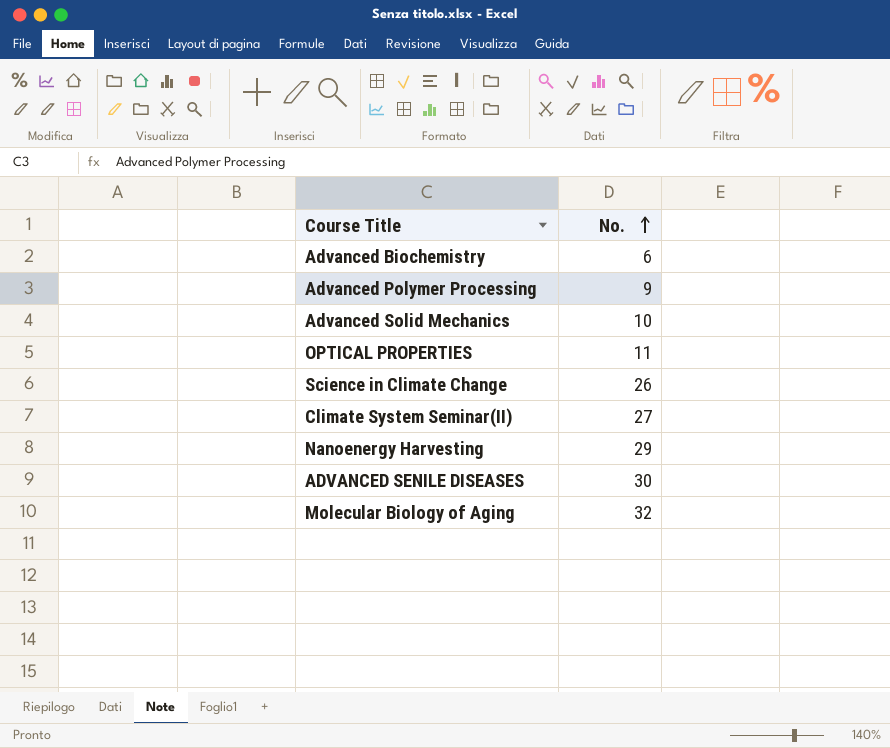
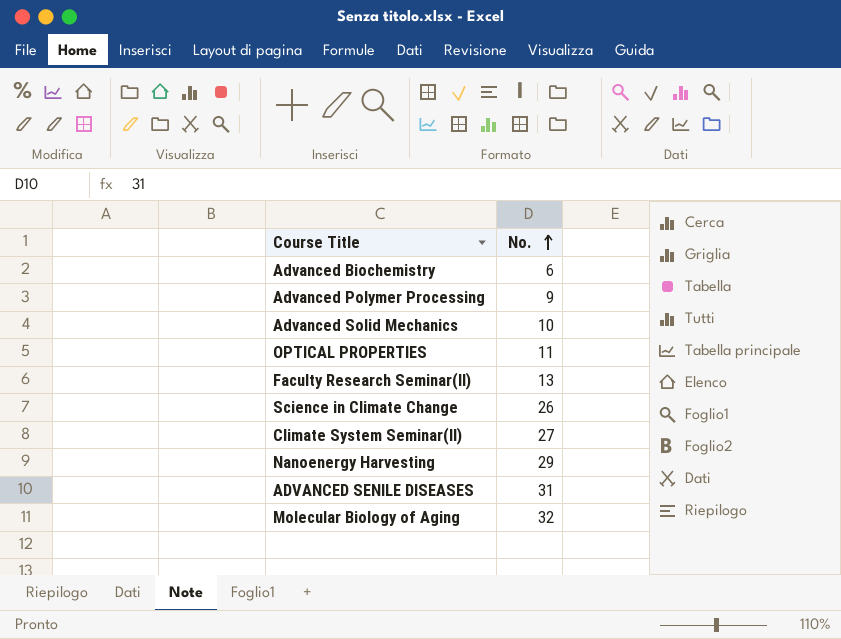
row Faculty Research Seminar(II): none -> 13
ADVANCED SENILE DISEASES | No.: 30 -> 31

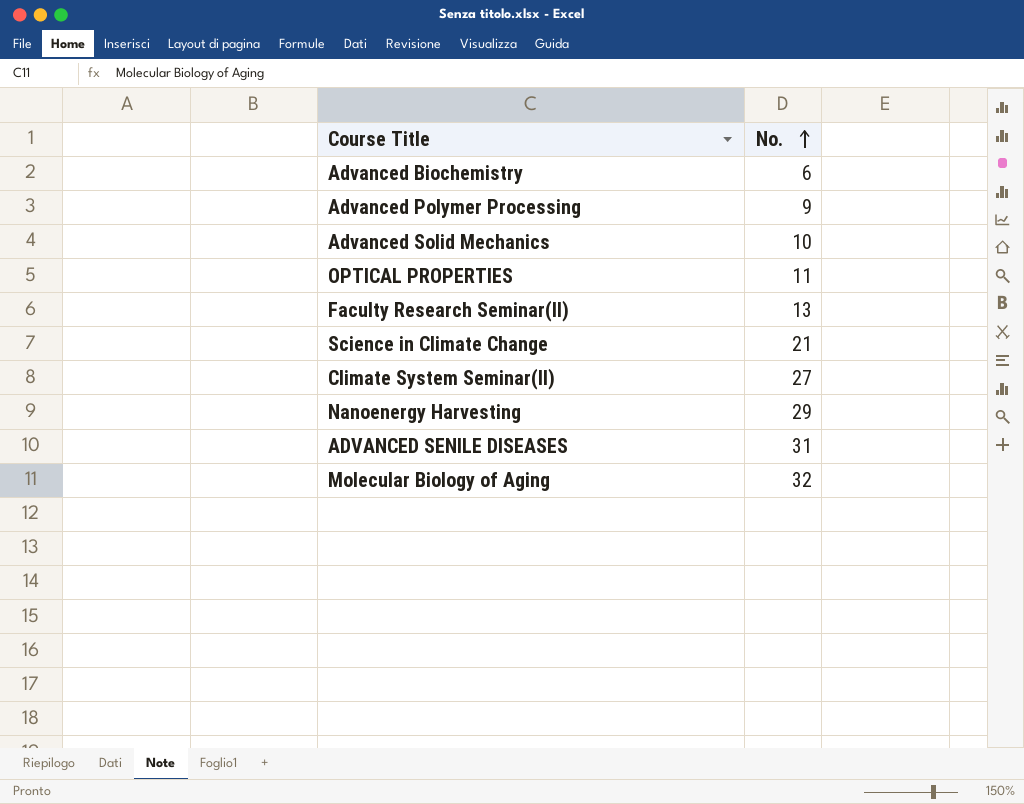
Science in Climate Change | No.: 26 -> 21

